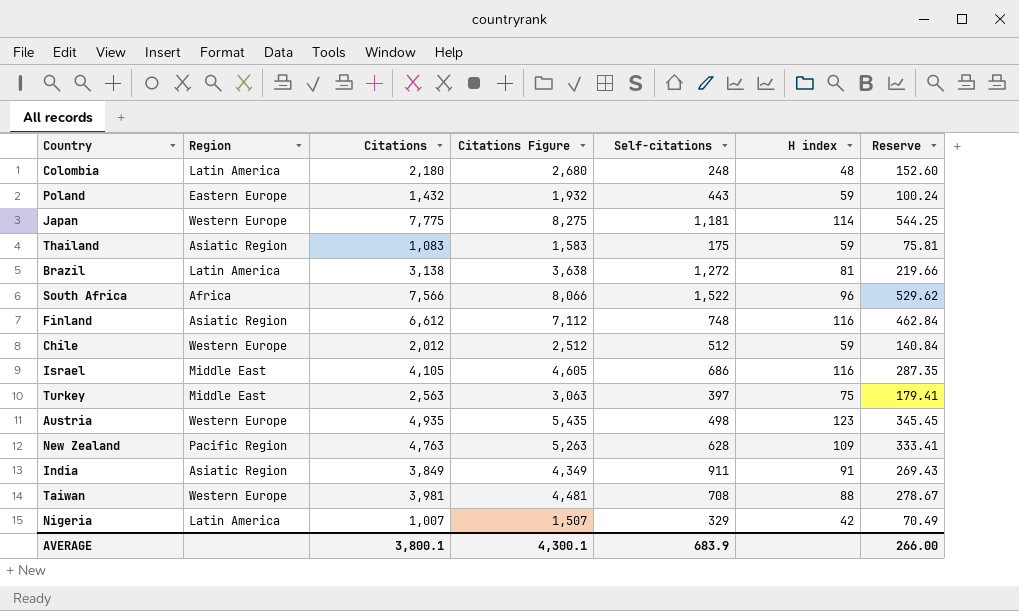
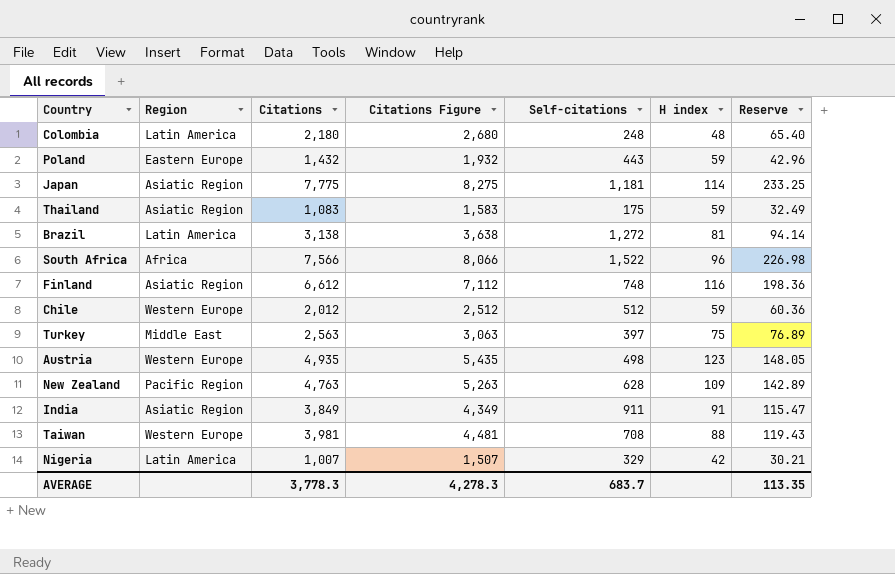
column Reserve | formula: [Citations] * 0.07 -> [Citations] * 0.03
row Israel: Middle East | 4,105 | 4,605 | 686 | 116 | 287.35 -> none
Japan | Region: Western Europe -> Asiatic Region
AVERAGE | Citations: 3,800.1 -> 3,778.3
AVERAGE | Citations Figure: 4,300.1 -> 4,278.3
AVERAGE | Self-citations: 683.9 -> 683.7
AVERAGE | Reserve: 266.00 -> 113.35

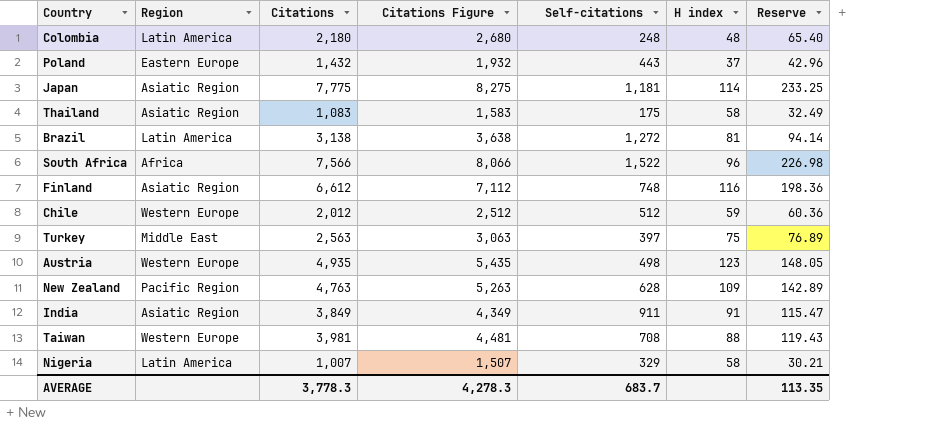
Poland | H index: 59 -> 37
Thailand | H index: 59 -> 58
Nigeria | H index: 42 -> 58

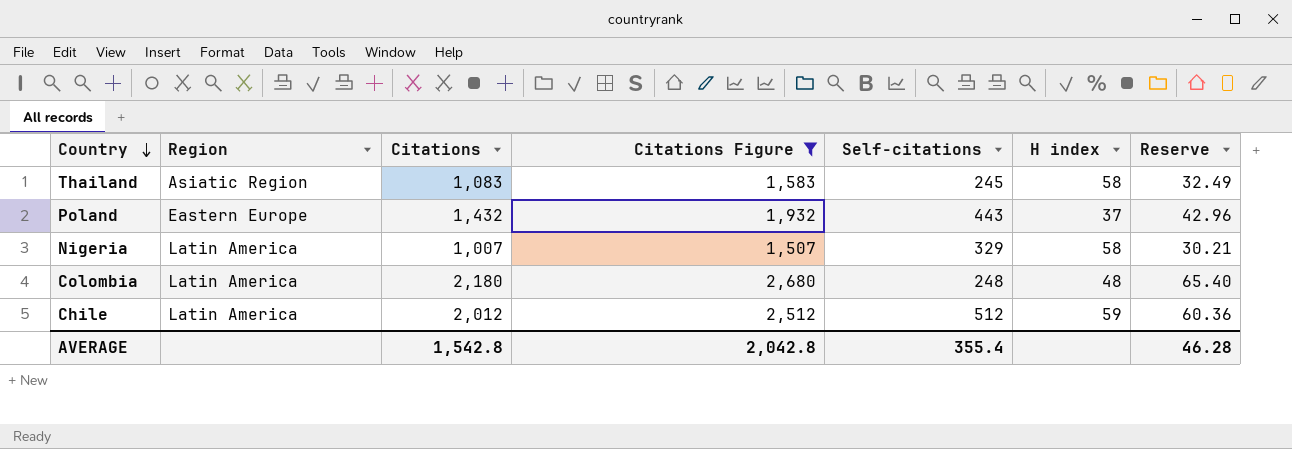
filter: none -> Citations Figure <= 2,680
row order: none -> Country descending
Thailand | Self-citations: 175 -> 245
Chile | Region: Western Europe -> Latin America
AVERAGE | Citations: 3,778.3 -> 1,542.8
AVERAGE | Citations Figure: 4,278.3 -> 2,042.8
AVERAGE | Self-citations: 683.7 -> 355.4
AVERAGE | Reserve: 113.35 -> 46.28

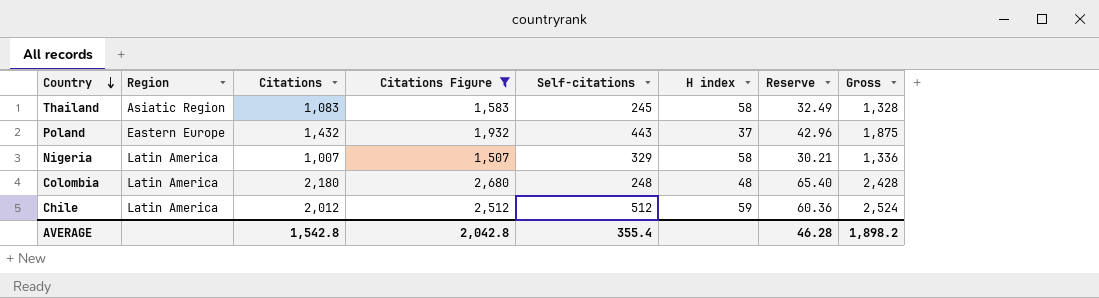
column Gross | formula: none -> [Citations] + [Self-citations]

